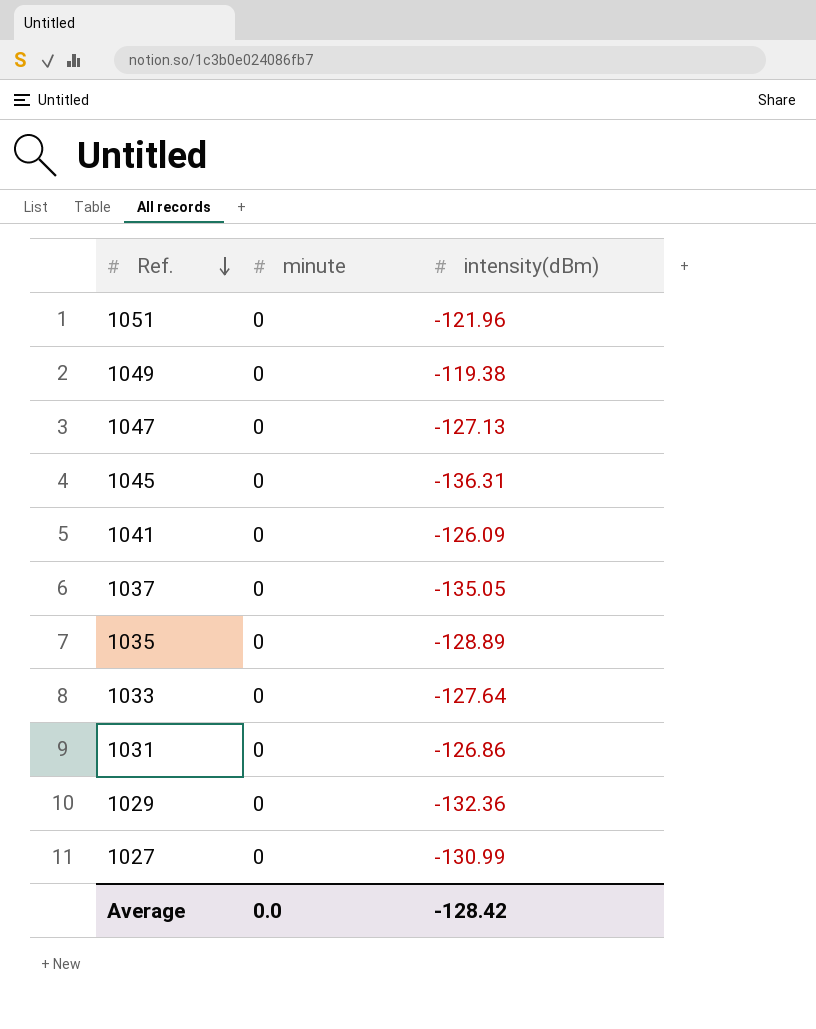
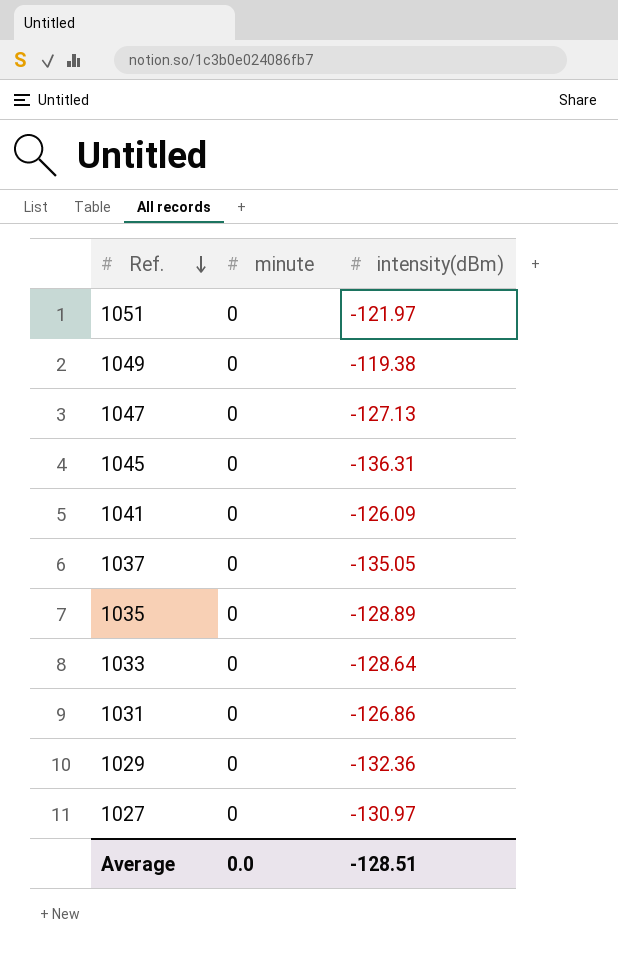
1051 | intensity(dBm): -121.96 -> -121.97
1033 | intensity(dBm): -127.64 -> -128.64
1027 | intensity(dBm): -130.99 -> -130.97
Average | intensity(dBm): -128.42 -> -128.51

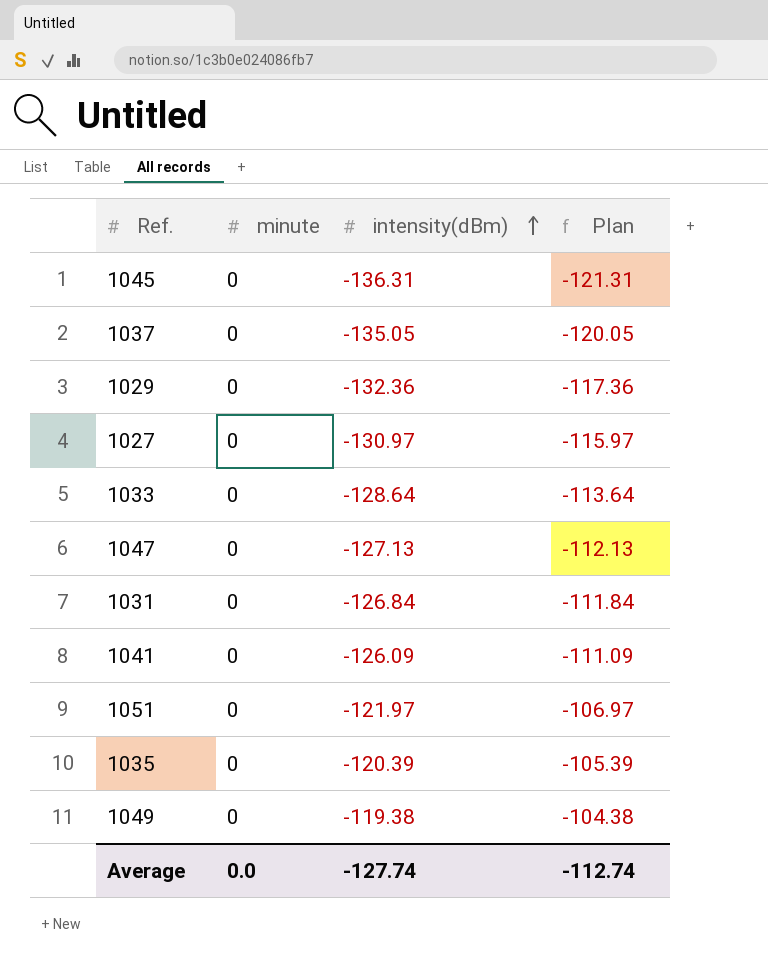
row order: Ref. descending -> intensity(dBm) ascending
column Plan | formula: none -> [intensity(dBm)] + 15
1031 | intensity(dBm): -126.86 -> -126.84
1035 | intensity(dBm): -128.89 -> -120.39
Average | intensity(dBm): -128.51 -> -127.74

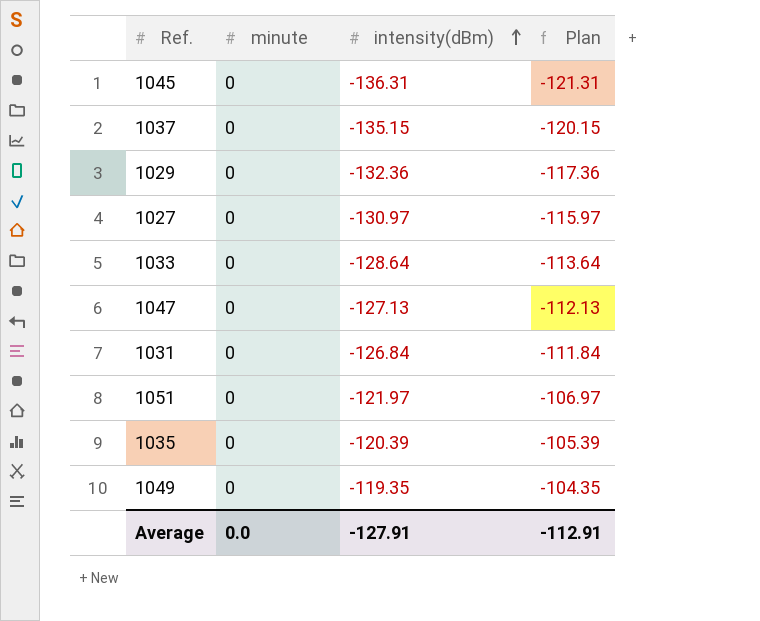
row 1041: 0 | -126.09 | -111.09 -> none
1037 | intensity(dBm): -135.05 -> -135.15
1037 | Plan: -120.05 -> -120.15
1049 | intensity(dBm): -119.38 -> -119.35
1049 | Plan: -104.38 -> -104.35
Average | intensity(dBm): -127.74 -> -127.91
Average | Plan: -112.74 -> -112.91

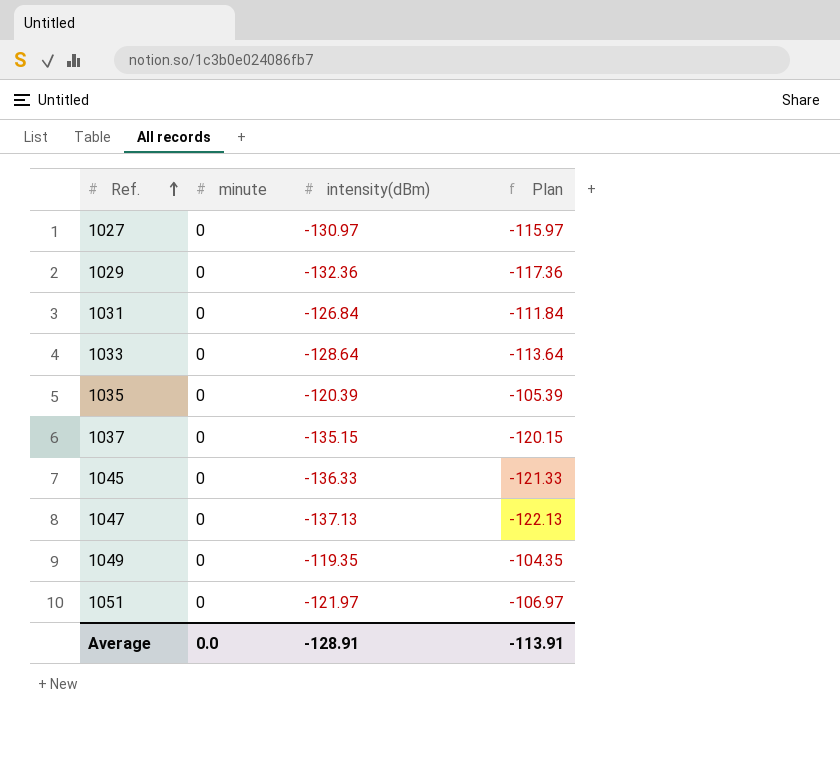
row order: intensity(dBm) ascending -> Ref. ascending
1045 | intensity(dBm): -136.31 -> -136.33
1045 | Plan: -121.31 -> -121.33
1047 | intensity(dBm): -127.13 -> -137.13
1047 | Plan: -112.13 -> -122.13
Average | intensity(dBm): -127.91 -> -128.91
Average | Plan: -112.91 -> -113.91

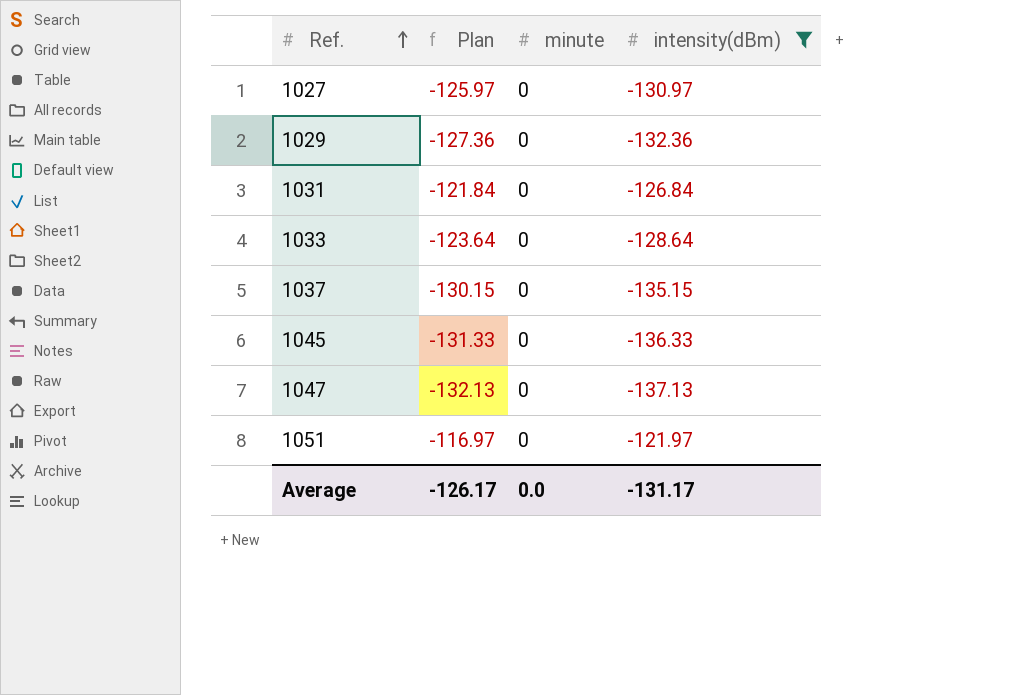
filter: none -> intensity(dBm) <= -121.97
column Plan | formula: [intensity(dBm)] + 15 -> [intensity(dBm)] + 5
column Plan | position: 4 -> 2
Average | Plan: -113.91 -> -126.17
Average | intensity(dBm): -128.91 -> -131.17

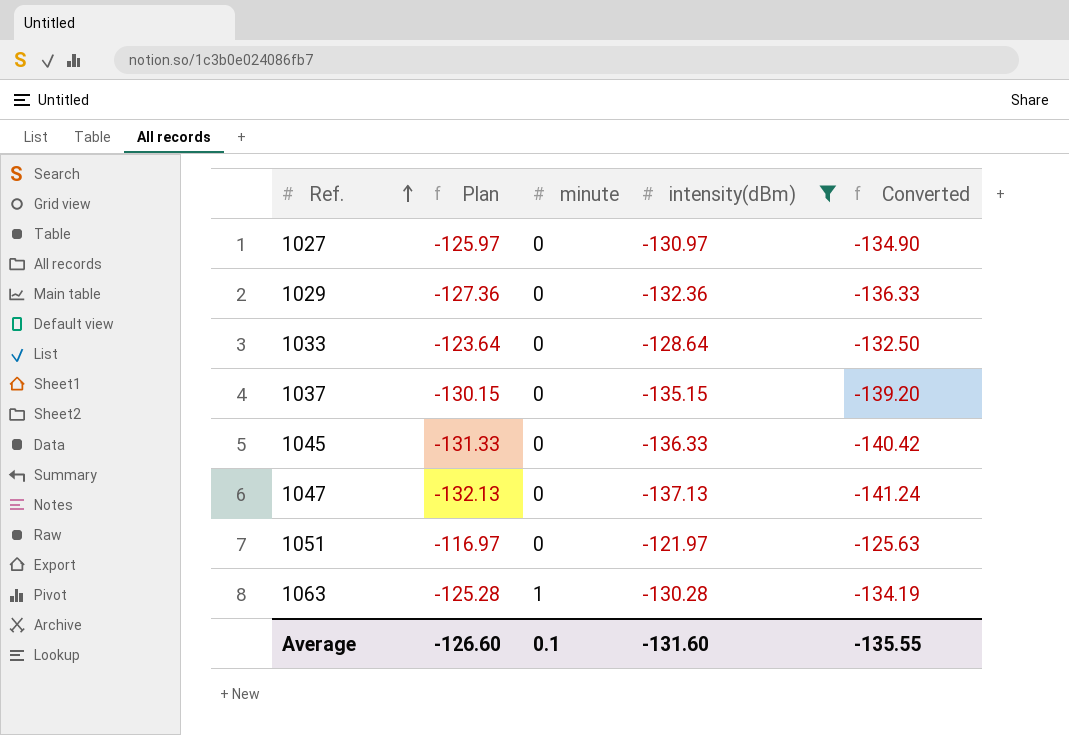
column Converted | formula: none -> [intensity(dBm)] * 1.03
row 1031: -121.84 | 0 | -126.84 -> none
row 1063: none -> -125.28 | 1 | -130.28 | -134.19
Average | Plan: -126.17 -> -126.60
Average | minute: 0.0 -> 0.1
Average | intensity(dBm): -131.17 -> -131.60

